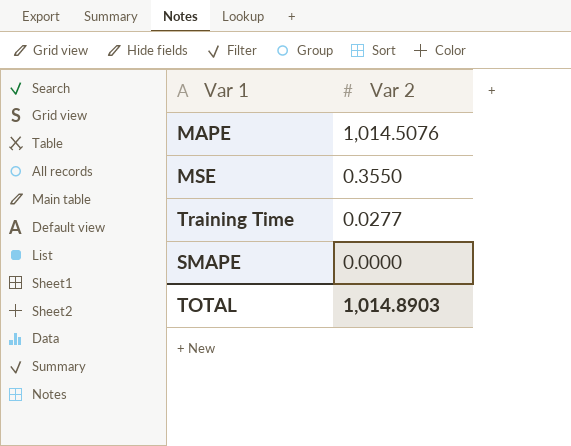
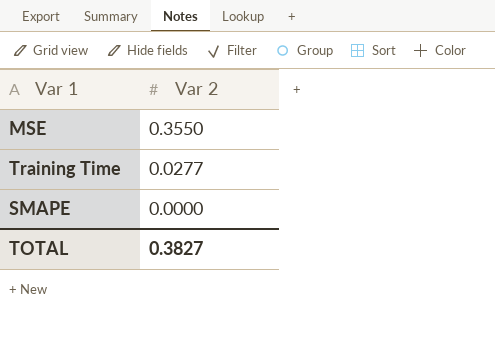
row MAPE: 1,014.5076 -> none
TOTAL | Var 2: 1,014.8903 -> 0.3827

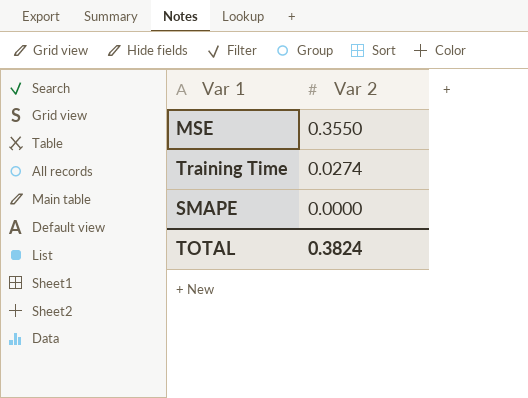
Training Time | Var 2: 0.0277 -> 0.0274
TOTAL | Var 2: 0.3827 -> 0.3824

